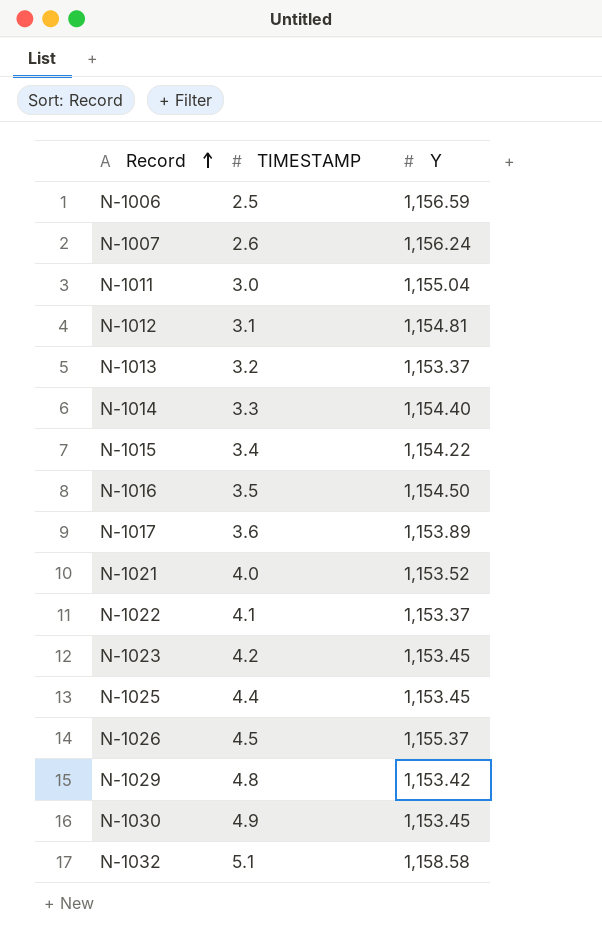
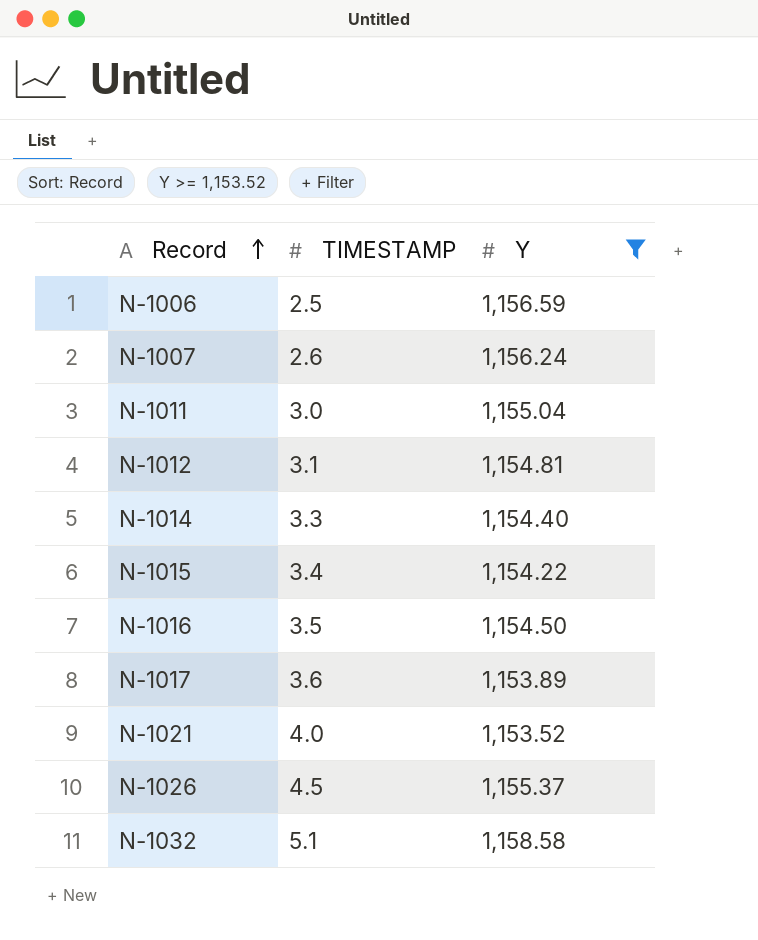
filter: none -> Y >= 1,153.52

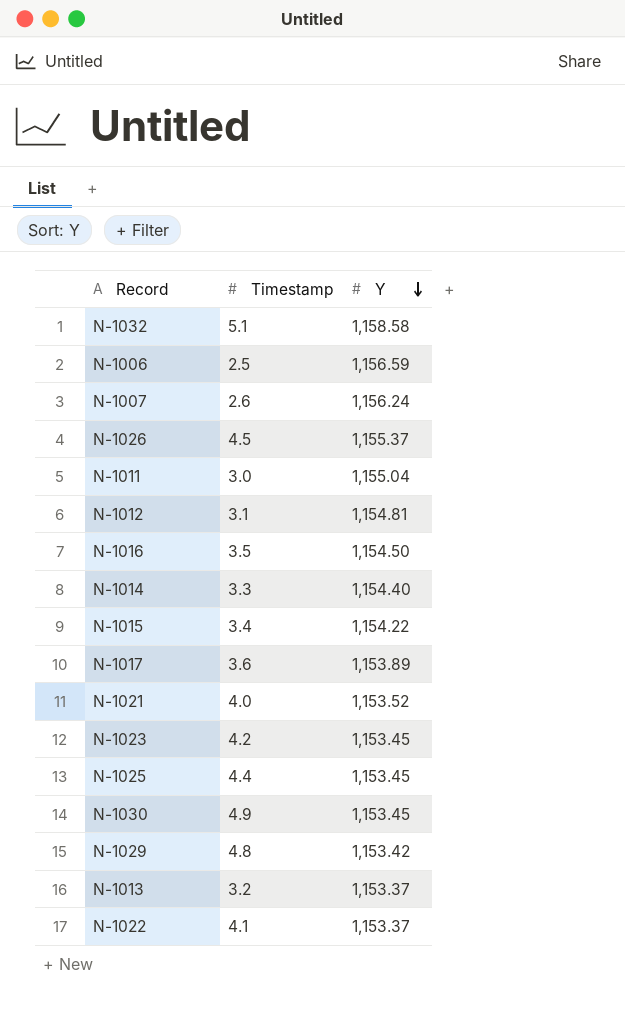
filter: Y >= 1,153.52 -> none
row order: Record ascending -> Y descending
column name: TIMESTAMP -> Timestamp

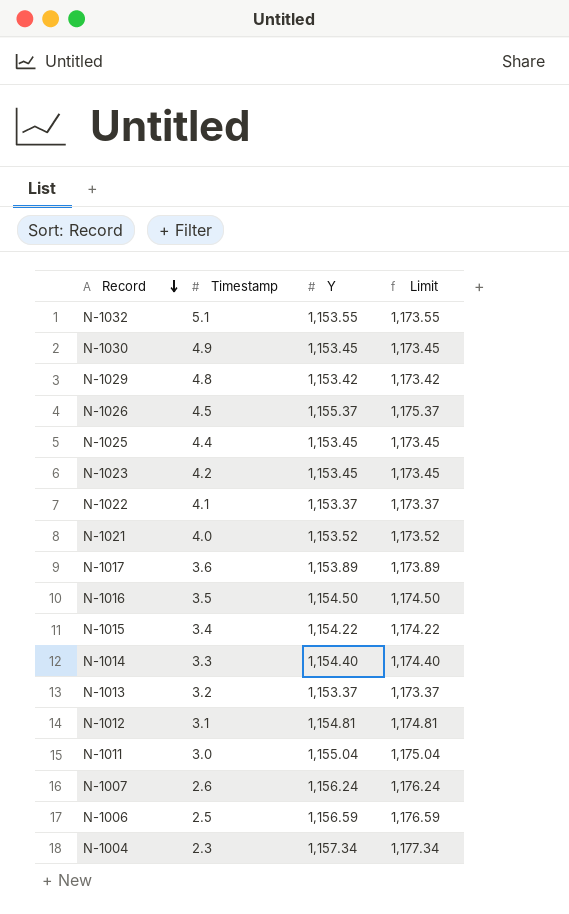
row order: Y descending -> Record descending
column Limit | formula: none -> [Y] + 20
N-1032 | Y: 1,158.58 -> 1,153.55
row N-1004: none -> 2.3 | 1,157.34 | 1,177.34

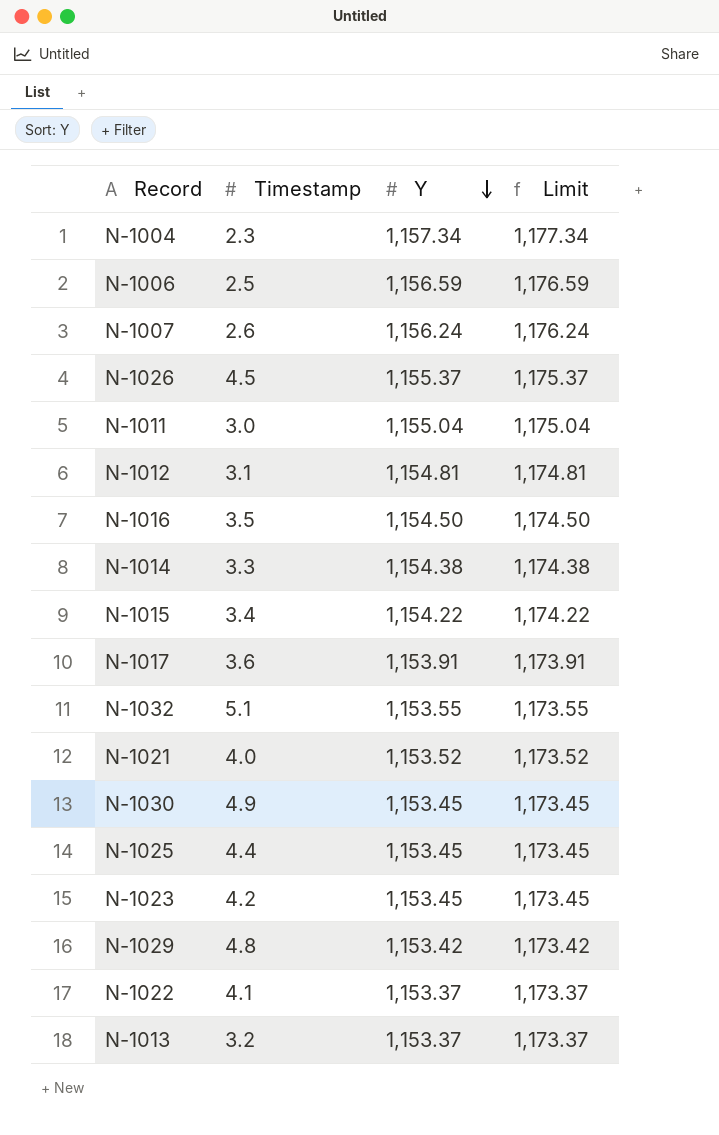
row order: Record descending -> Y descending
N-1014 | Y: 1,154.40 -> 1,154.38
N-1014 | Limit: 1,174.40 -> 1,174.38
N-1017 | Y: 1,153.89 -> 1,153.91
N-1017 | Limit: 1,173.89 -> 1,173.91

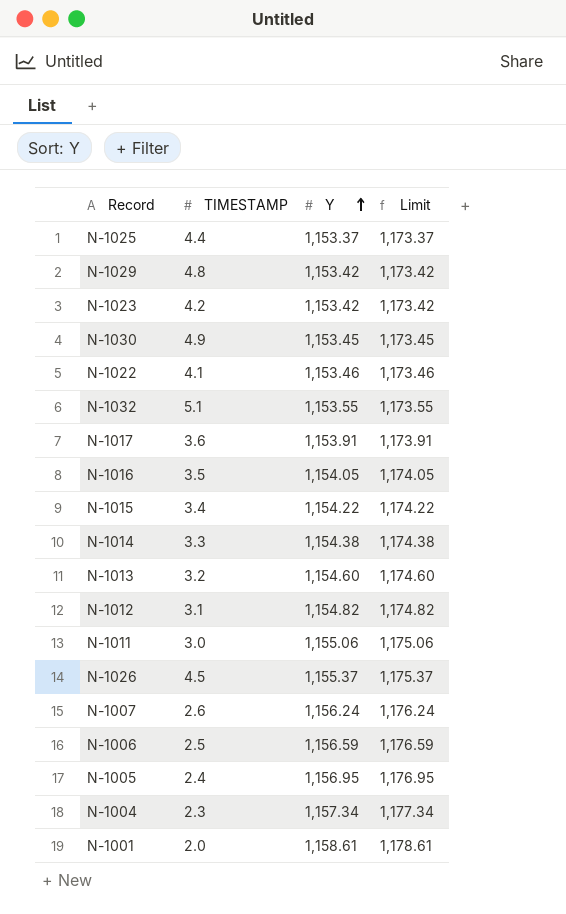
row order: Y descending -> Y ascending
column name: Timestamp -> TIMESTAMP
row N-1021: 4.0 | 1,153.52 | 1,173.52 -> none
N-1025 | Y: 1,153.45 -> 1,153.37
N-1025 | Limit: 1,173.45 -> 1,173.37
N-1023 | Y: 1,153.45 -> 1,153.42
N-1023 | Limit: 1,173.45 -> 1,173.42
N-1022 | Y: 1,153.37 -> 1,153.46
N-1022 | Limit: 1,173.37 -> 1,173.46
N-1016 | Y: 1,154.50 -> 1,154.05
N-1016 | Limit: 1,174.50 -> 1,174.05
N-1013 | Y: 1,153.37 -> 1,154.60
N-1013 | Limit: 1,173.37 -> 1,174.60
N-1012 | Y: 1,154.81 -> 1,154.82
N-1012 | Limit: 1,174.81 -> 1,174.82
N-1011 | Y: 1,155.04 -> 1,155.06
N-1011 | Limit: 1,175.04 -> 1,175.06
row N-1005: none -> 2.4 | 1,156.95 | 1,176.95
row N-1001: none -> 2.0 | 1,158.61 | 1,178.61

